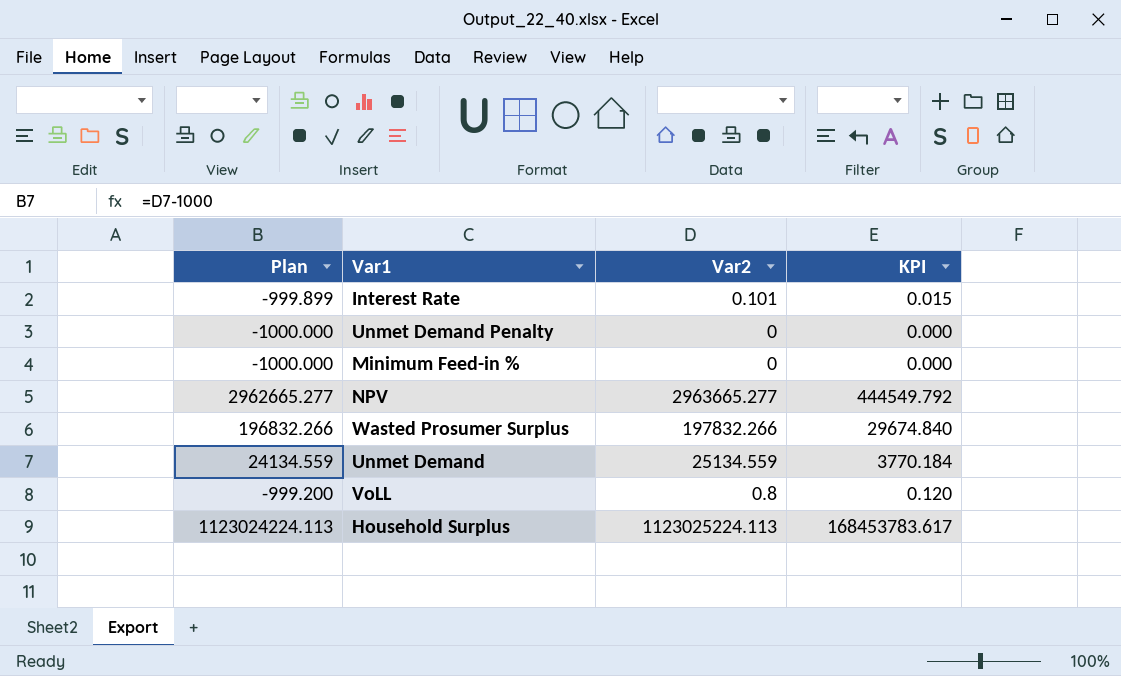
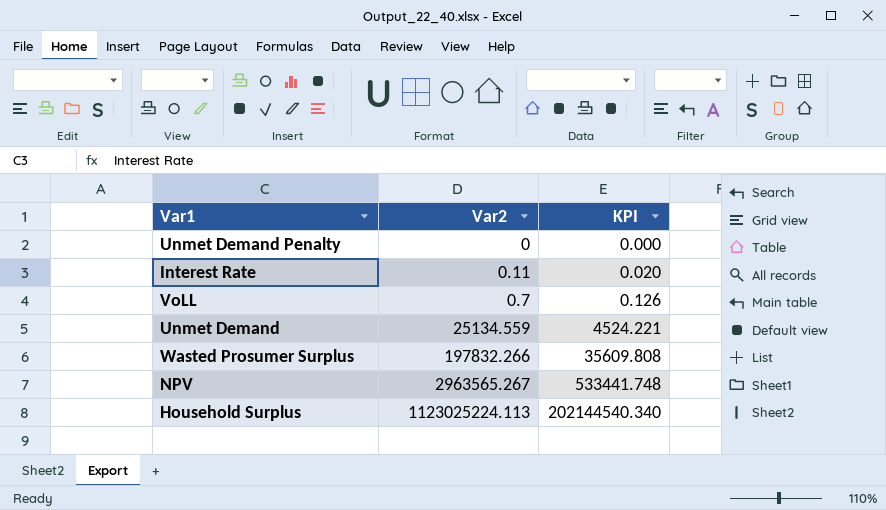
row order: none -> Var2 ascending
column Plan | formula: [Var2] - 1000 -> none
column KPI | formula: [Var2] * 0.15 -> [Var2] * 0.18
row Minimum Feed-in %: -1000.000 | 0 | 0.000 -> none
Interest Rate | Var2: 0.101 -> 0.11
VoLL | Var2: 0.8 -> 0.7
NPV | Var2: 2963665.277 -> 2963565.267

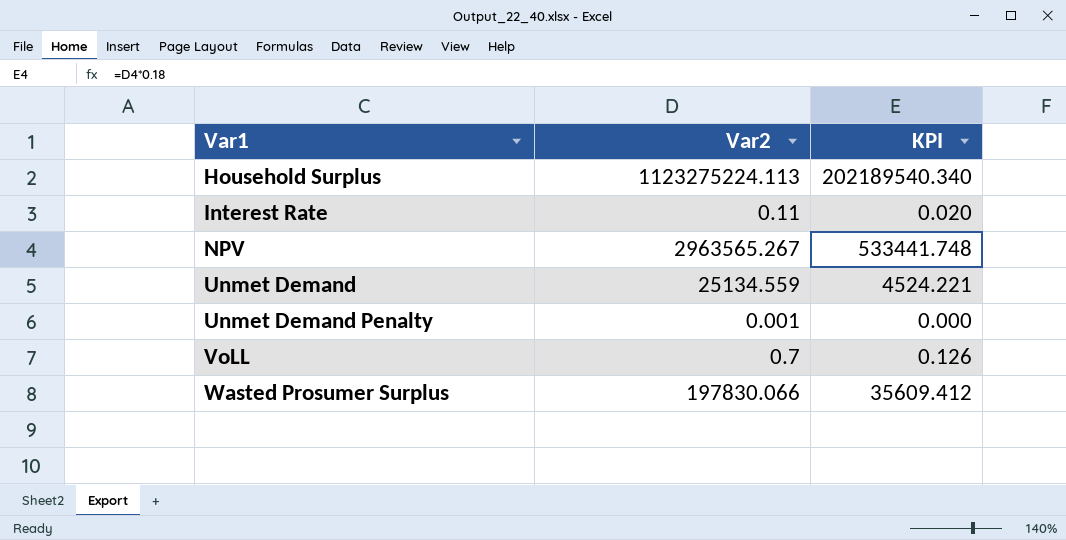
row order: Var2 ascending -> Var1 ascending
Household Surplus | Var2: 1123025224.113 -> 1123275224.113
Household Surplus | KPI: 202144540.340 -> 202189540.340
Unmet Demand Penalty | Var2: 0 -> 0.001
Wasted Prosumer Surplus | Var2: 197832.266 -> 197830.066
Wasted Prosumer Surplus | KPI: 35609.808 -> 35609.412

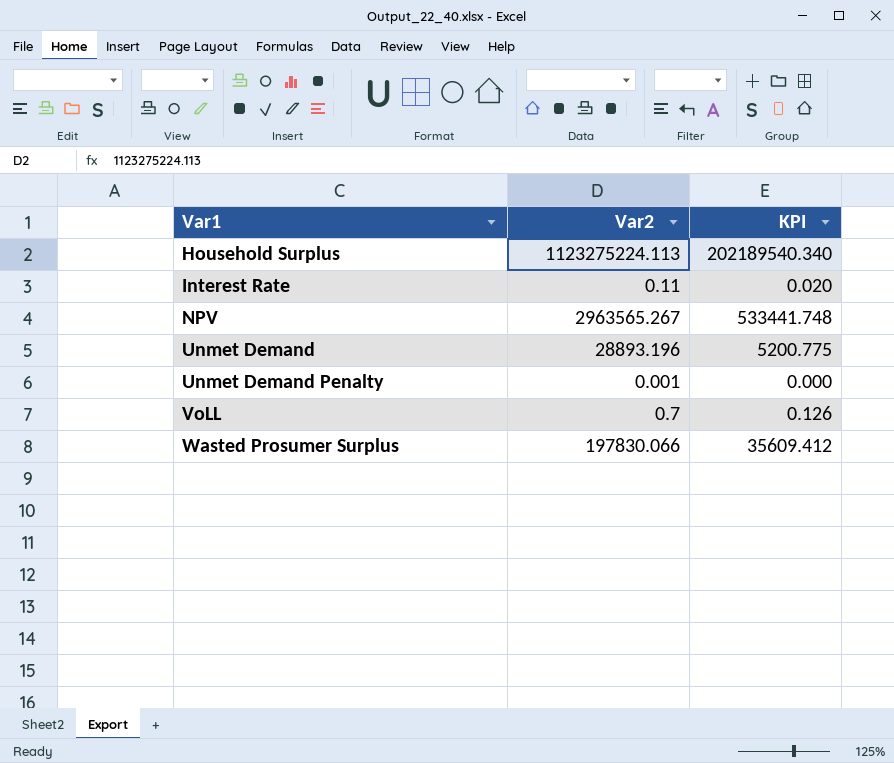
Unmet Demand | Var2: 25134.559 -> 28893.196
Unmet Demand | KPI: 4524.221 -> 5200.775

